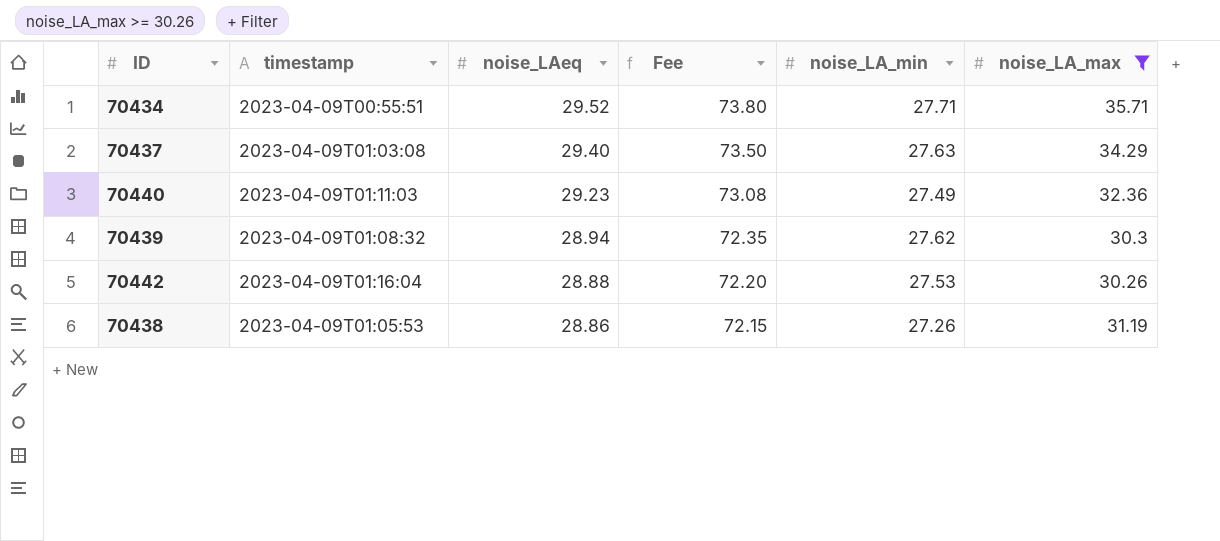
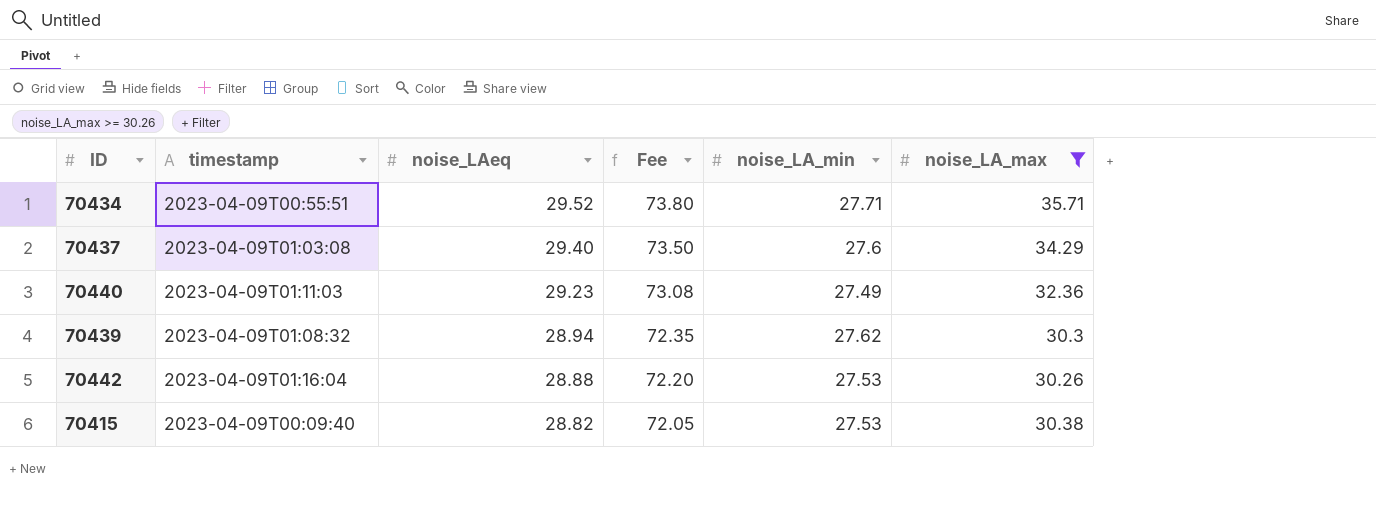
row 70438: 2023-04-09T01:05:53 | 28.86 | 72.15 | 27.26 | 31.19 -> none
70437 | noise_LA_min: 27.63 -> 27.6
row 70415: none -> 2023-04-09T00:09:40 | 28.82 | 72.05 | 27.53 | 30.38

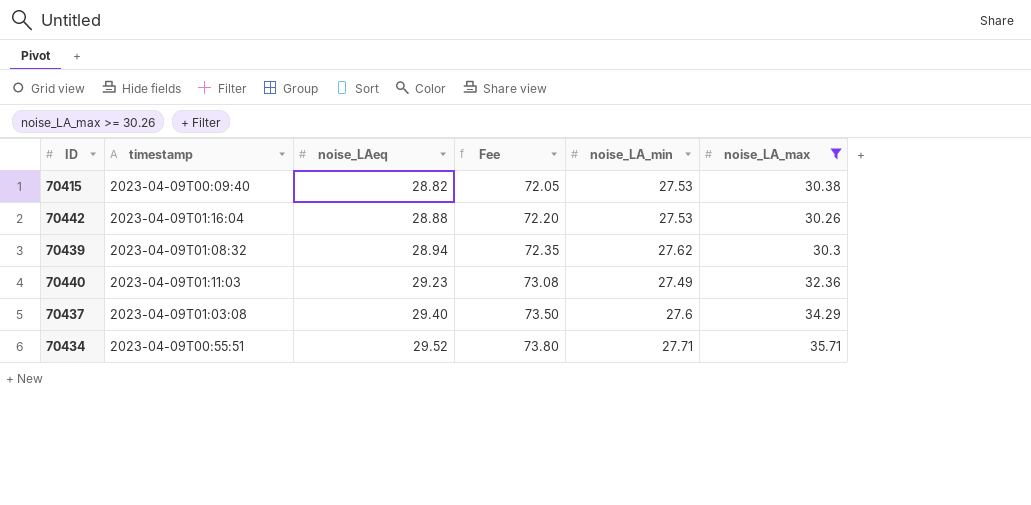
row order: noise_LAeq descending -> noise_LAeq ascending

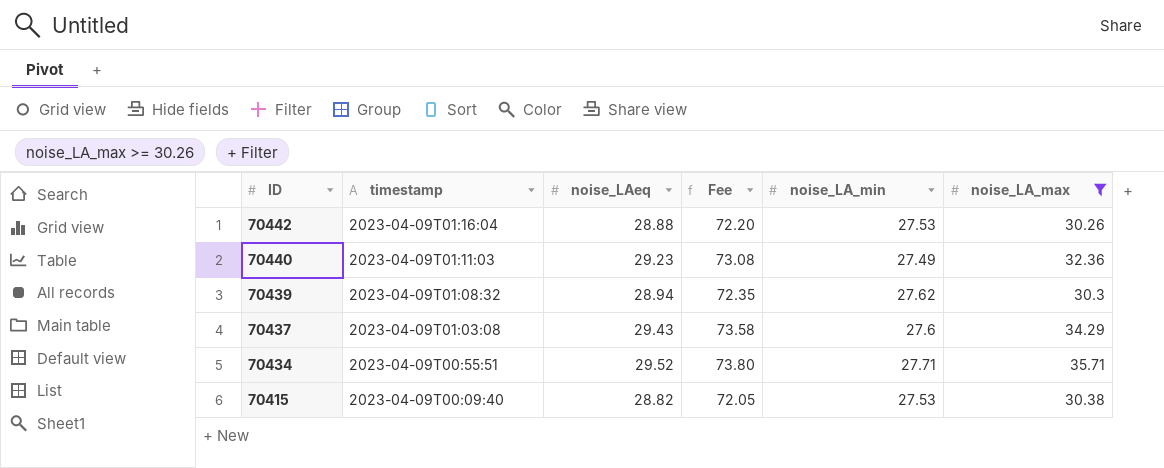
row order: noise_LAeq ascending -> ID descending
70437 | noise_LAeq: 29.40 -> 29.43
70437 | Fee: 73.50 -> 73.58

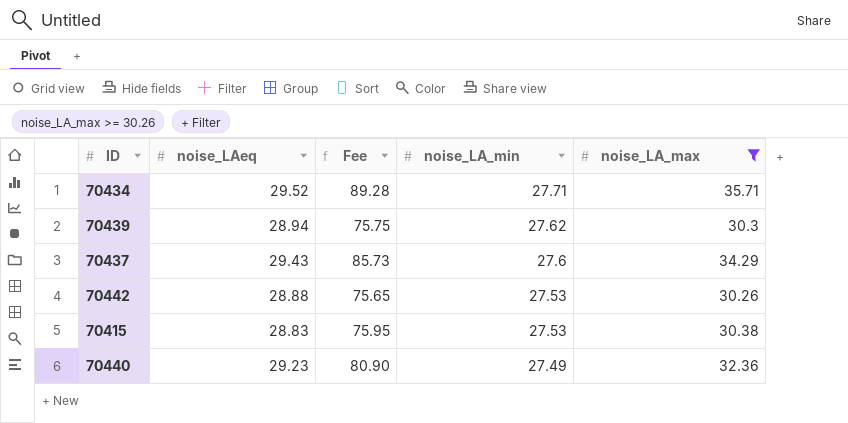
row order: ID descending -> noise_LA_min descending
column timestamp | position: 2 -> none
column Fee | formula: [noise_LAeq] * 2.5 -> [noise_LA_max] * 2.5
70415 | noise_LAeq: 28.82 -> 28.83

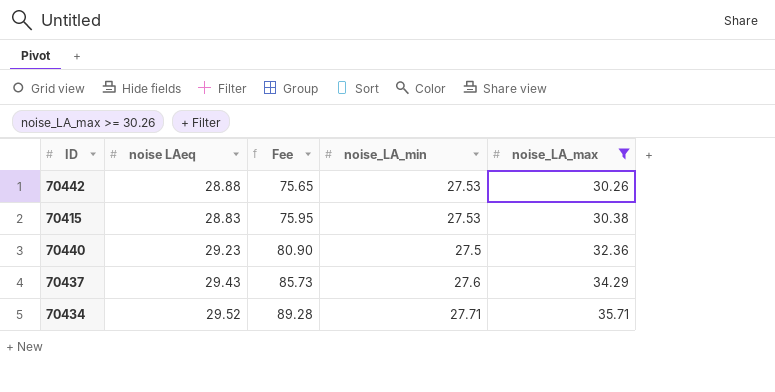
row order: noise_LA_min descending -> Fee ascending
column name: noise_LAeq -> noise LAeq
row 70439: 28.94 | 75.75 | 27.62 | 30.3 -> none
70440 | noise_LA_min: 27.49 -> 27.5

